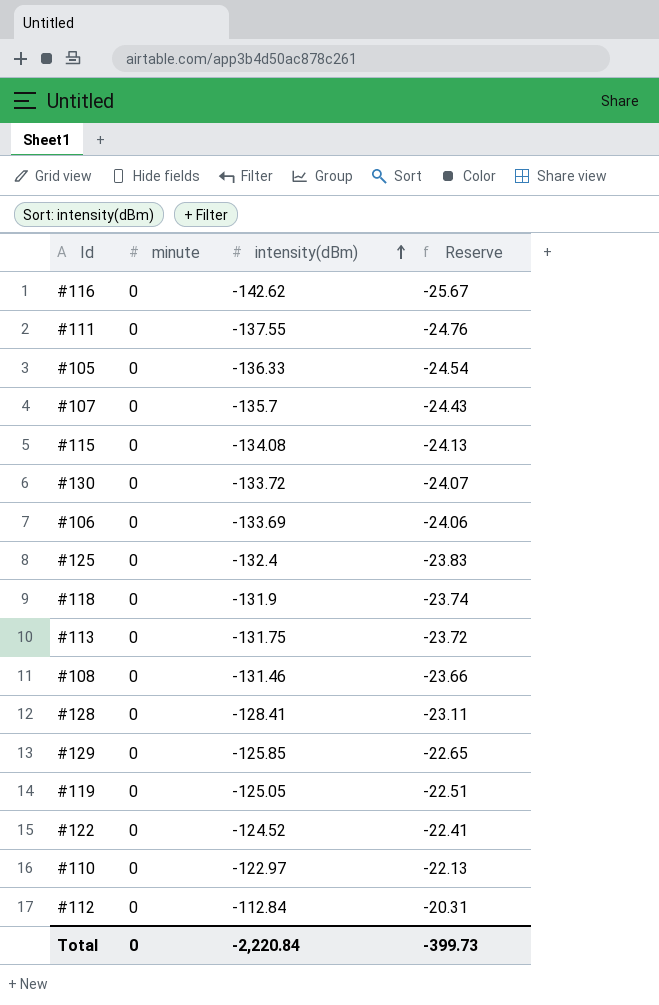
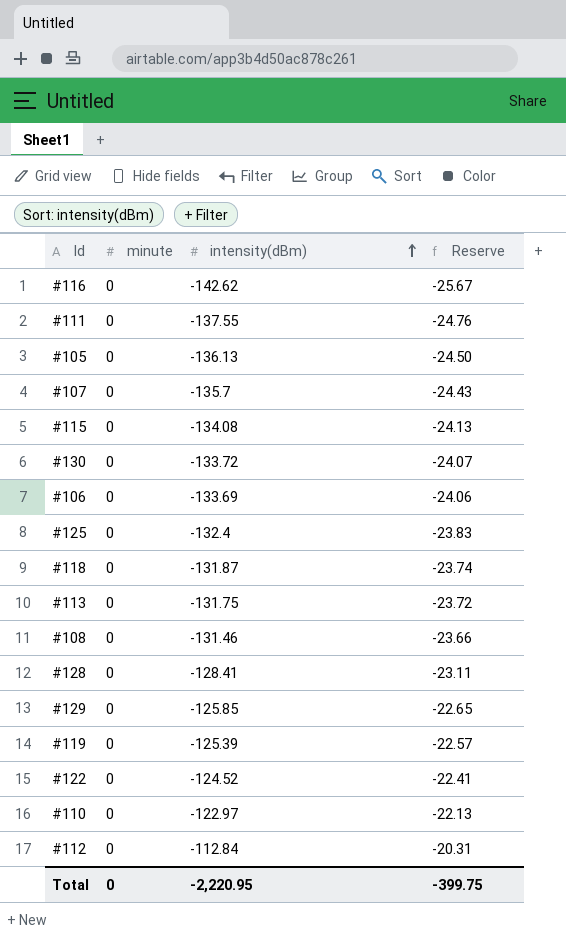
#105 | intensity(dBm): -136.33 -> -136.13
#105 | Reserve: -24.54 -> -24.50
#118 | intensity(dBm): -131.9 -> -131.87
#119 | intensity(dBm): -125.05 -> -125.39
#119 | Reserve: -22.51 -> -22.57
Total | intensity(dBm): -2,220.84 -> -2,220.95
Total | Reserve: -399.73 -> -399.75

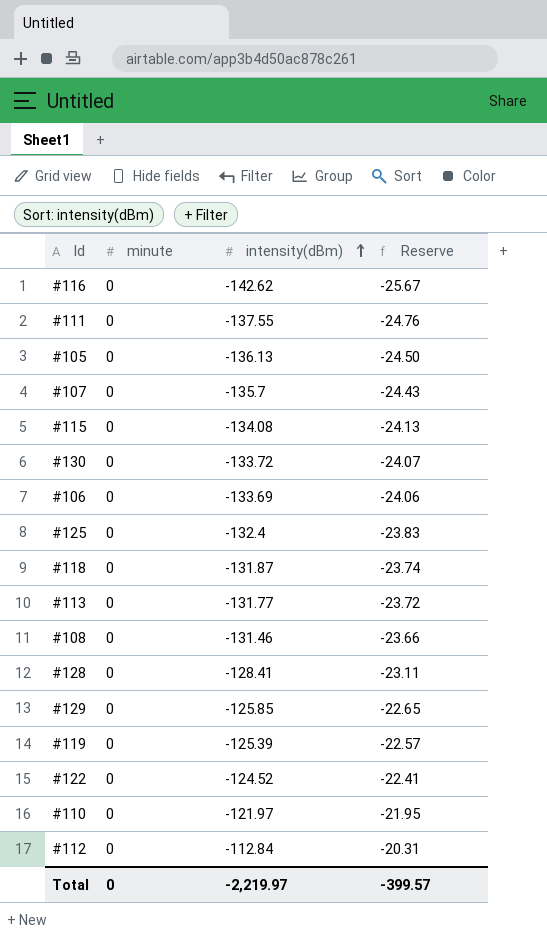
#113 | intensity(dBm): -131.75 -> -131.77
#110 | intensity(dBm): -122.97 -> -121.97
#110 | Reserve: -22.13 -> -21.95
Total | intensity(dBm): -2,220.95 -> -2,219.97
Total | Reserve: -399.75 -> -399.57

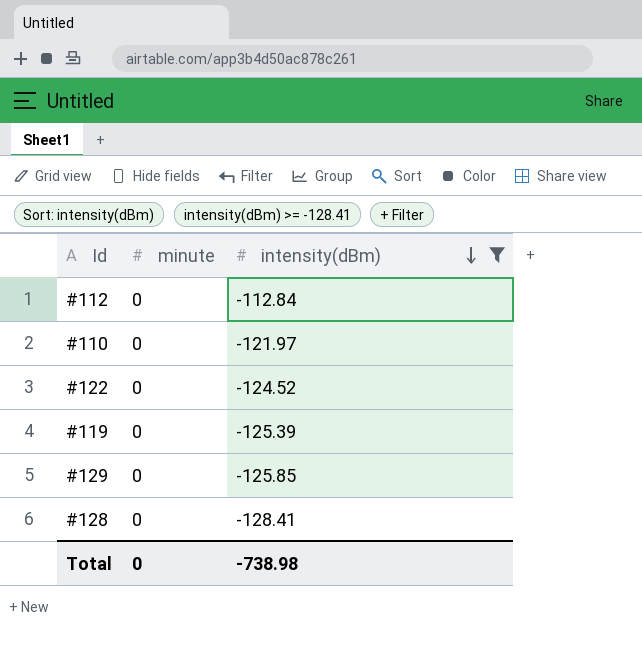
filter: none -> intensity(dBm) >= -128.41
row order: intensity(dBm) ascending -> intensity(dBm) descending
column Reserve | formula: [intensity(dBm)] * 0.18 -> none
Total | intensity(dBm): -2,219.97 -> -738.98

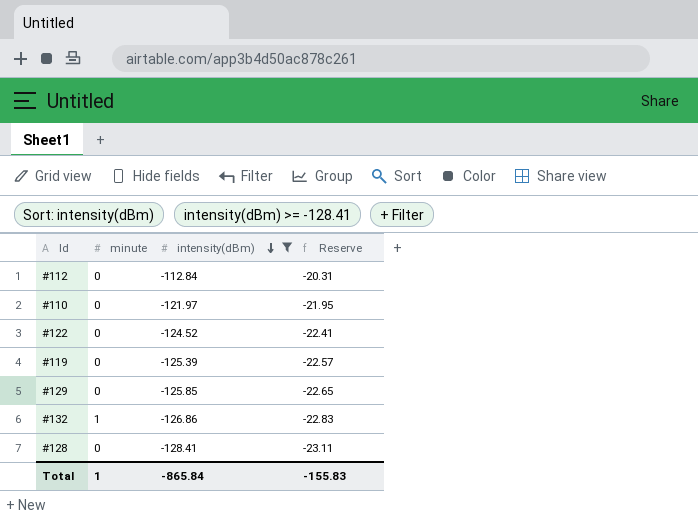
column Reserve | formula: none -> [intensity(dBm)] * 0.18
row #132: none -> 1 | -126.86 | -22.83
Total | minute: 0 -> 1
Total | intensity(dBm): -738.98 -> -865.84

